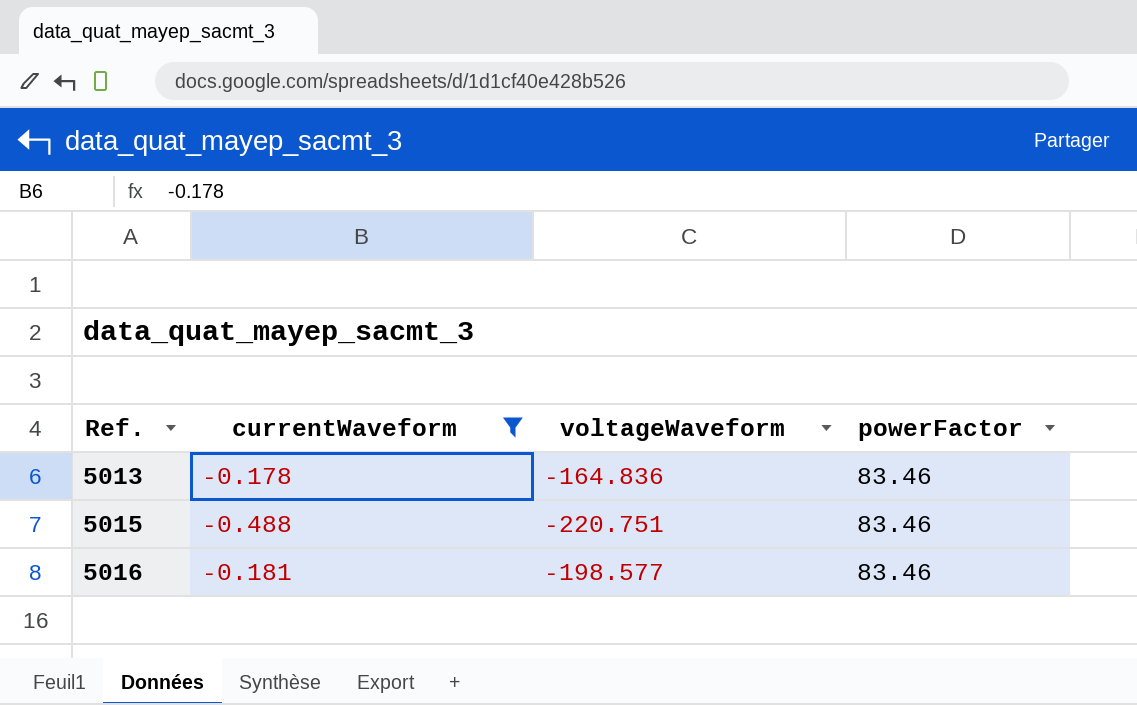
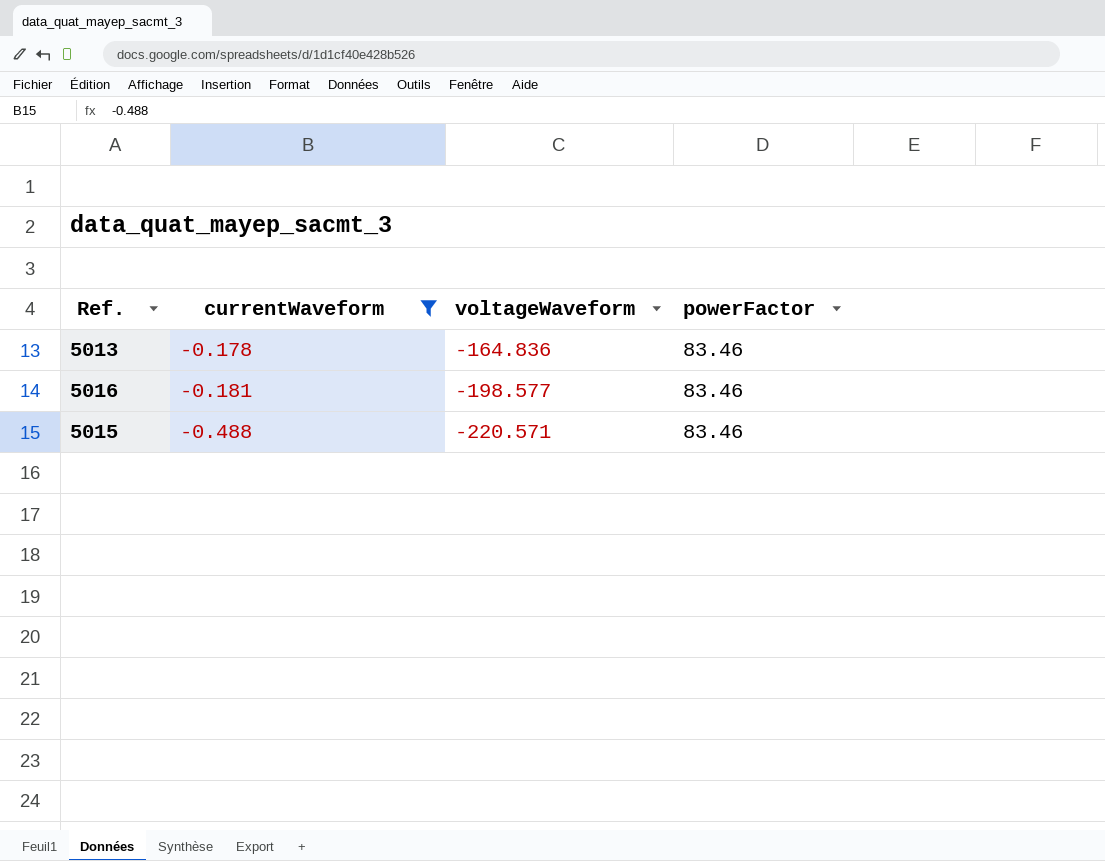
row order: Ref. ascending -> currentWaveform descending
5015 | voltageWaveform: -220.751 -> -220.571

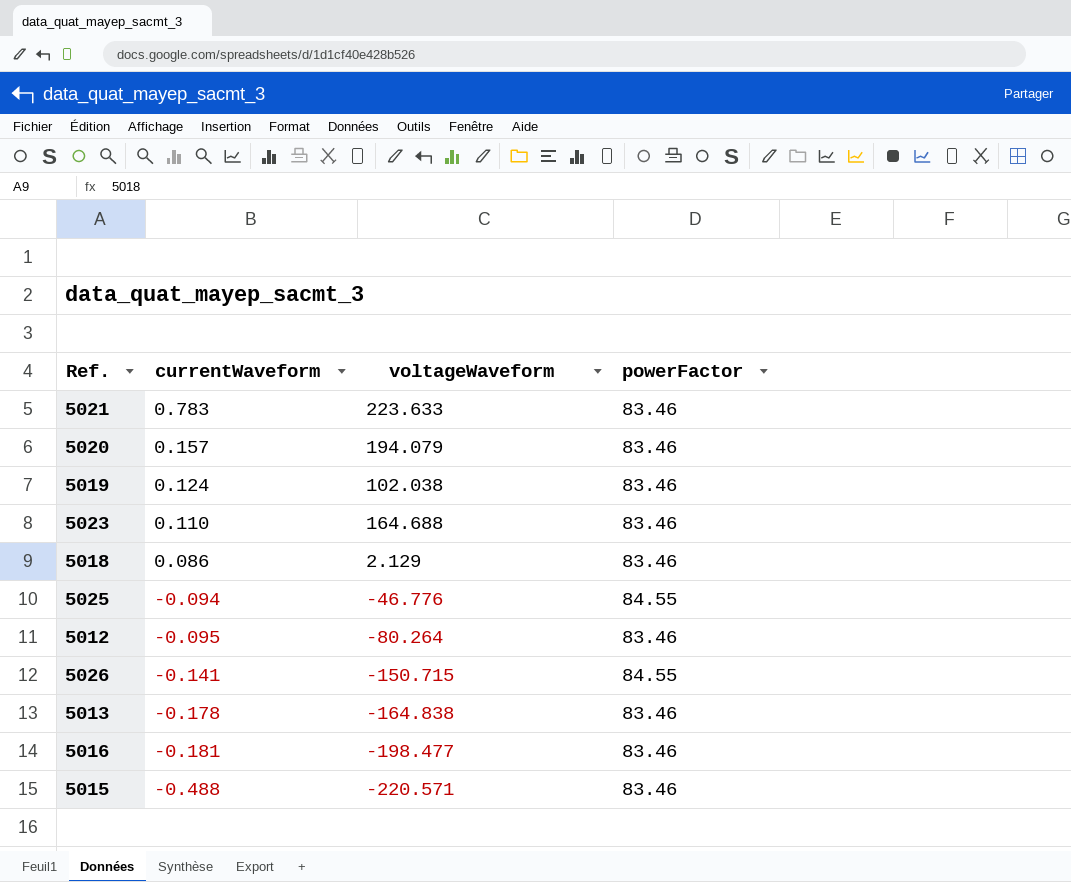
filter: currentWaveform <= -0.178 -> none
5013 | voltageWaveform: -164.836 -> -164.838
5016 | voltageWaveform: -198.577 -> -198.477

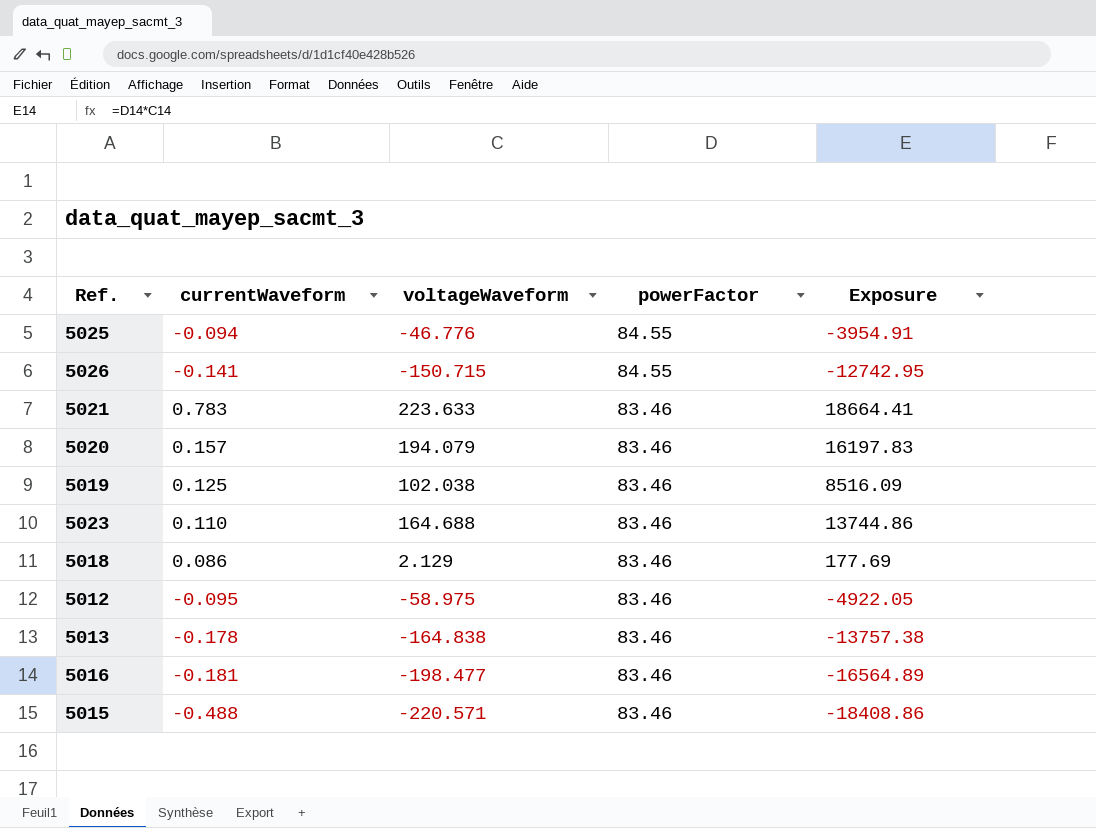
row order: currentWaveform descending -> powerFactor descending
column Exposure | formula: none -> [voltageWaveform] * [powerFactor]
5019 | currentWaveform: 0.124 -> 0.125
5012 | voltageWaveform: -80.264 -> -58.975

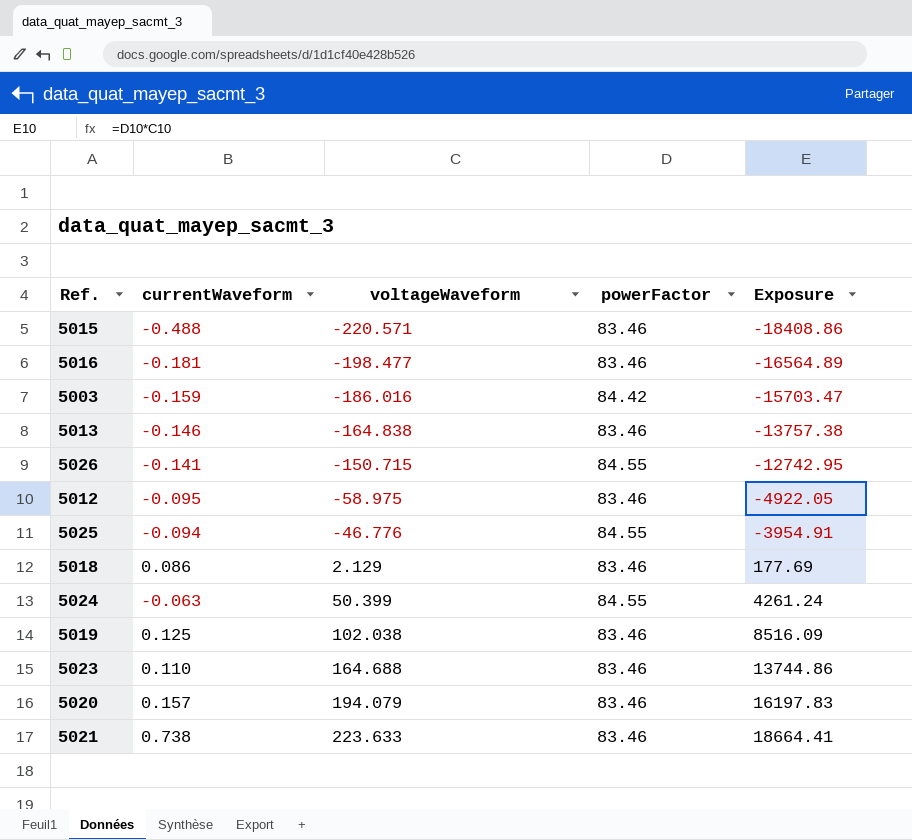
row order: powerFactor descending -> voltageWaveform ascending
row 5003: none -> -0.159 | -186.016 | 84.42 | -15703.47
5013 | currentWaveform: -0.178 -> -0.146
row 5024: none -> -0.063 | 50.399 | 84.55 | 4261.24
5021 | currentWaveform: 0.783 -> 0.738

